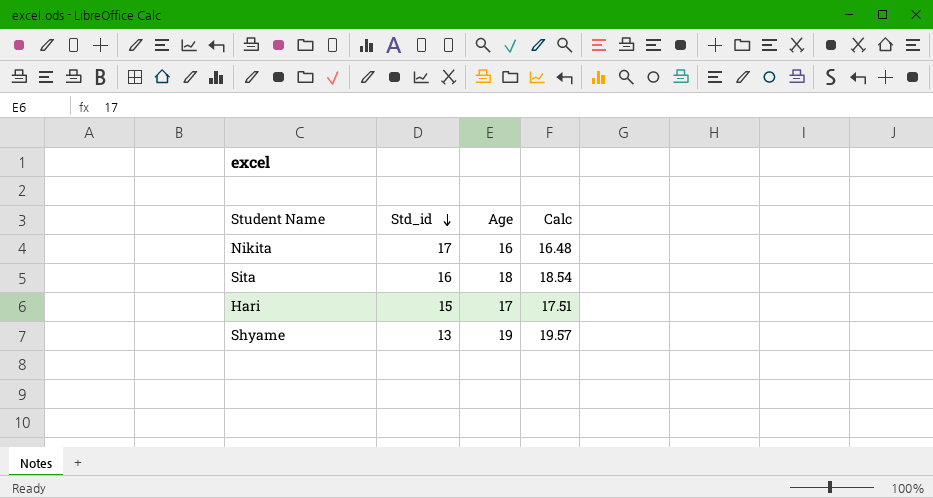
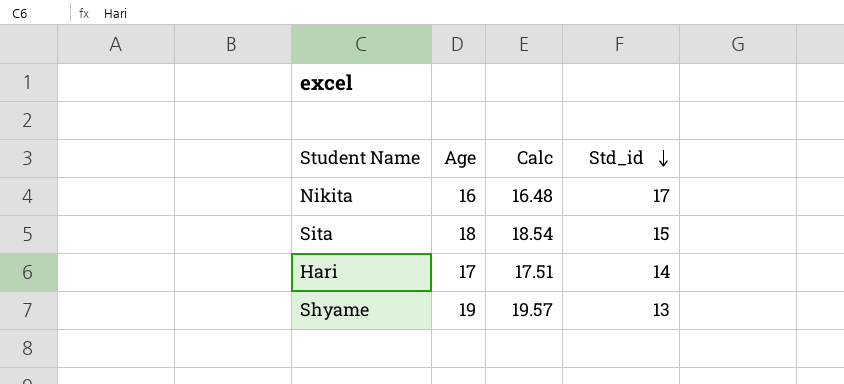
column Std_id | position: 2 -> 4
Sita | Std_id: 16 -> 15
Hari | Std_id: 15 -> 14

